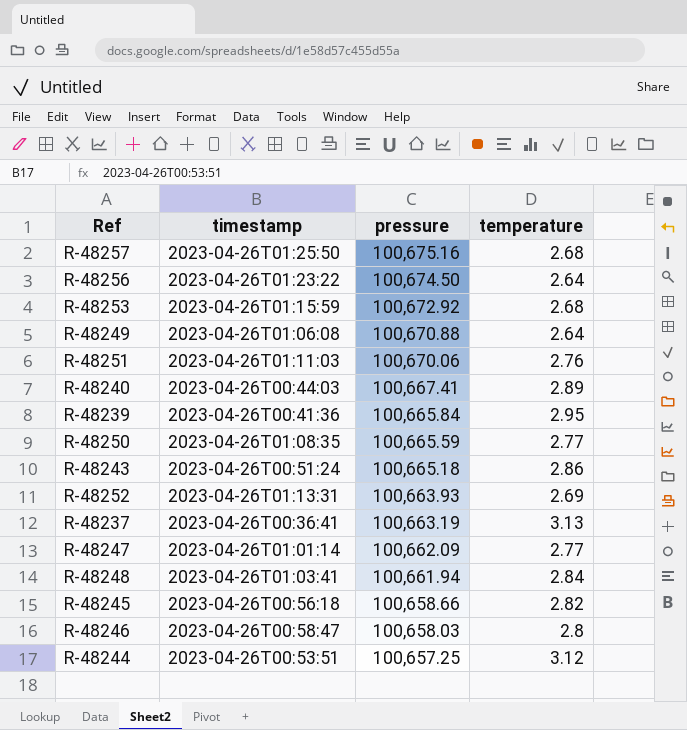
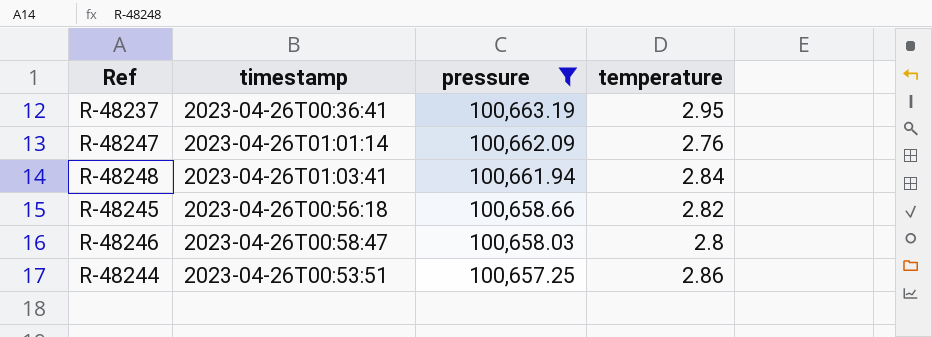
filter: none -> pressure <= 100,663.19
R-48237 | temperature: 3.13 -> 2.95
R-48247 | temperature: 2.77 -> 2.76
R-48244 | temperature: 3.12 -> 2.86

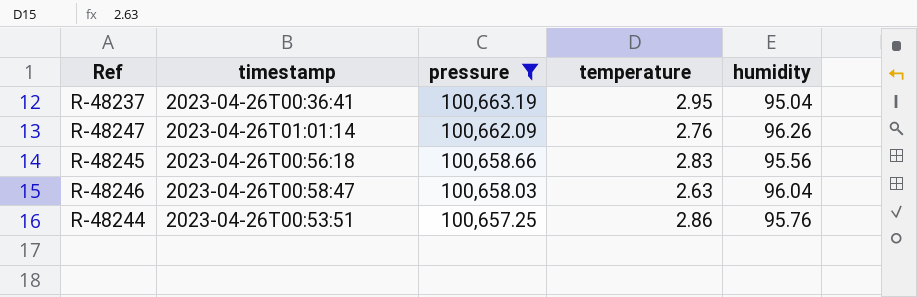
column humidity | position: none -> 5
row R-48248: 2023-04-26T01:03:41 | 100,661.94 | 2.84 -> none
R-48245 | temperature: 2.82 -> 2.83
R-48246 | temperature: 2.8 -> 2.63

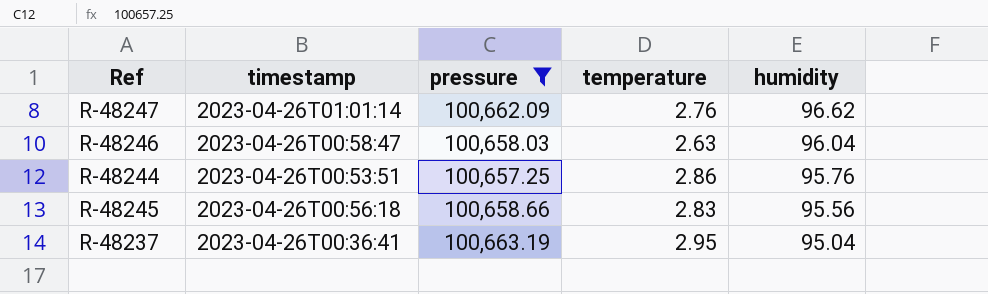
row order: pressure descending -> humidity descending
R-48247 | humidity: 96.26 -> 96.62

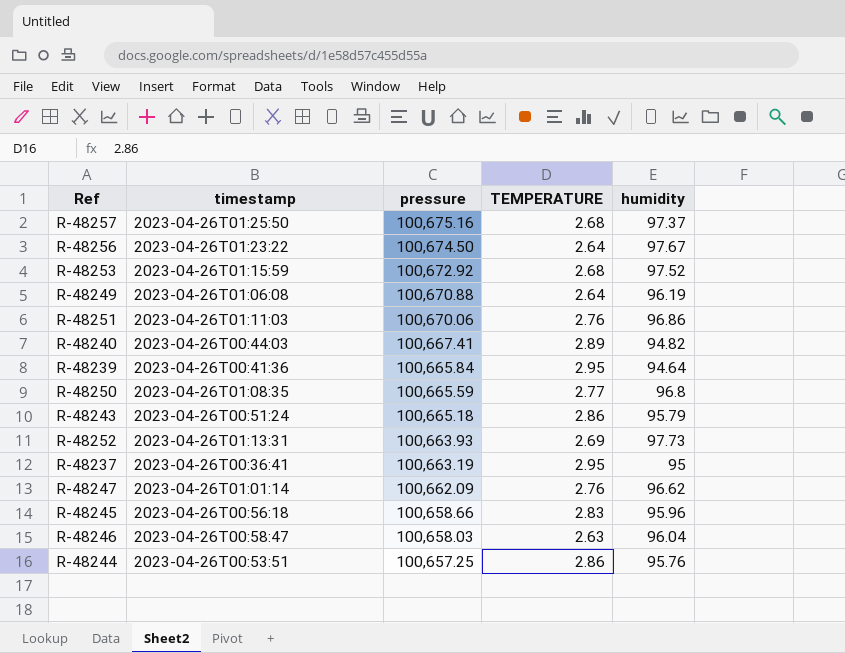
filter: pressure <= 100,663.19 -> none
row order: humidity descending -> pressure descending
column name: temperature -> TEMPERATURE
R-48237 | humidity: 95.04 -> 95
R-48245 | humidity: 95.56 -> 95.96

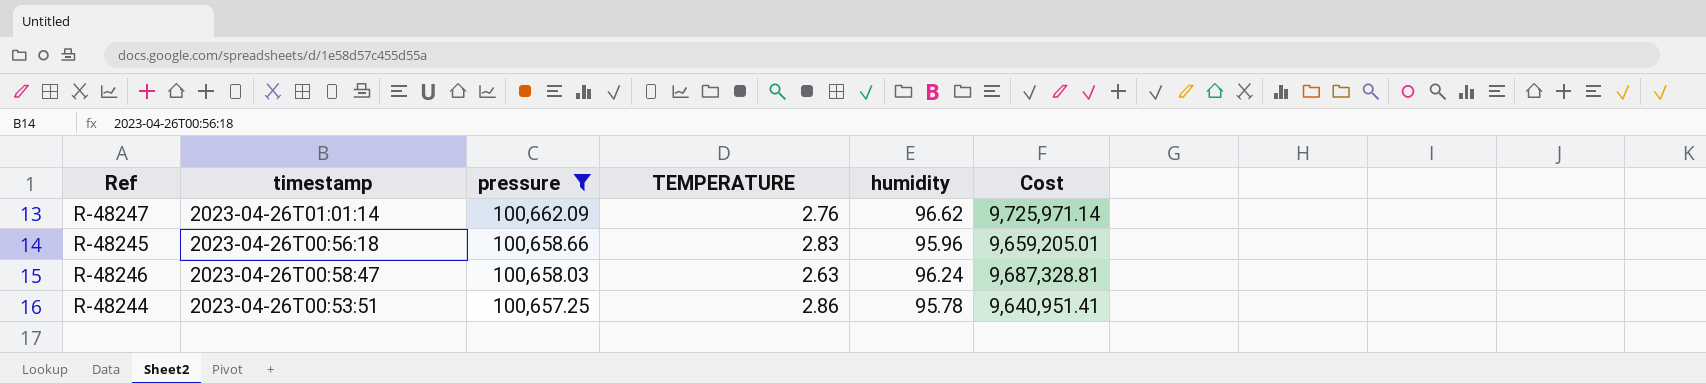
filter: none -> pressure <= 100,662.09
column Cost | formula: none -> [pressure] * [humidity]
R-48246 | humidity: 96.04 -> 96.24
R-48244 | humidity: 95.76 -> 95.78

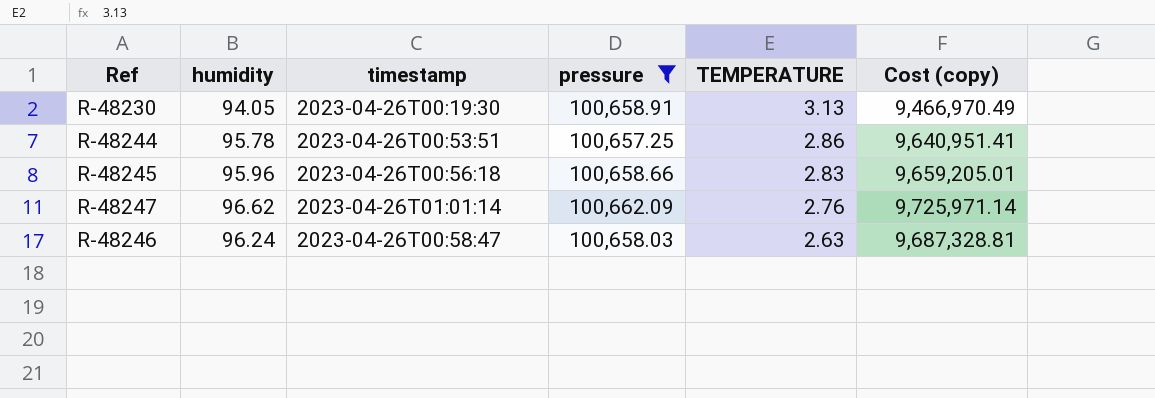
row order: pressure descending -> TEMPERATURE descending
column humidity | position: 5 -> 2
column name: Cost -> Cost (copy)
row R-48230: none -> 94.05 | 2023-04-26T00:19:30 | 100,658.91 | 3.13 | 9,466,970.49

